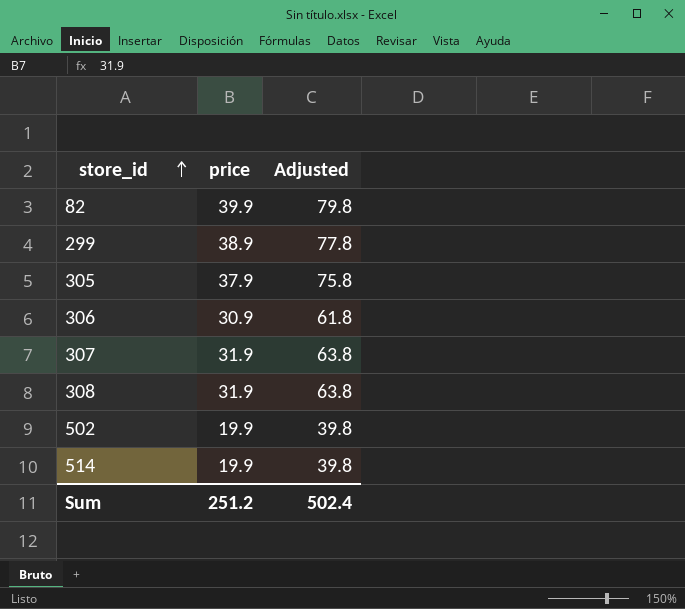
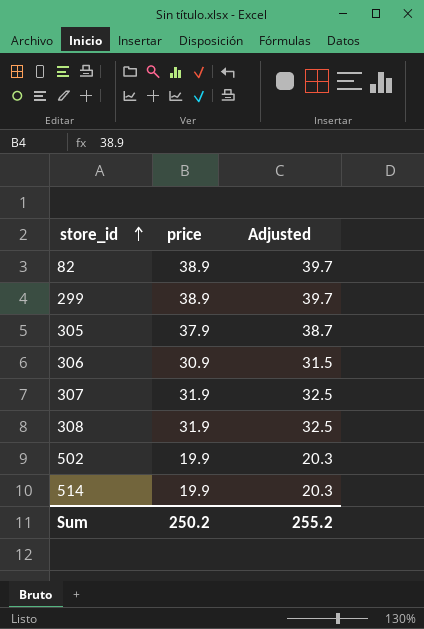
column Adjusted | formula: [price] * 2 -> [price] * 1.02
82 | price: 39.9 -> 38.9
Sum | price: 251.2 -> 250.2
Sum | Adjusted: 502.4 -> 255.2

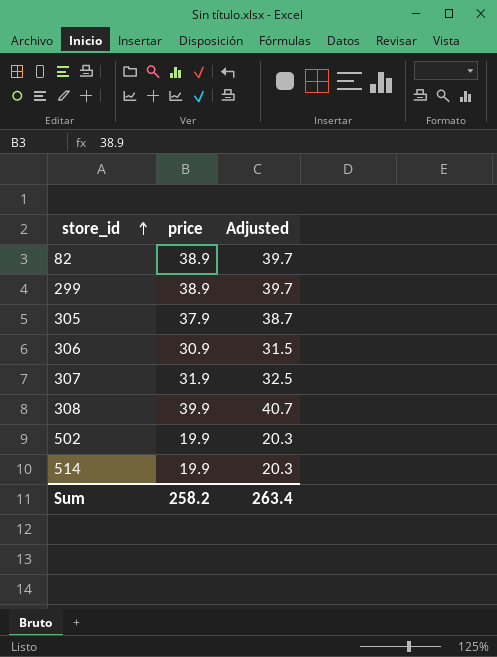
308 | price: 31.9 -> 39.9
308 | Adjusted: 32.5 -> 40.7
Sum | price: 250.2 -> 258.2
Sum | Adjusted: 255.2 -> 263.4

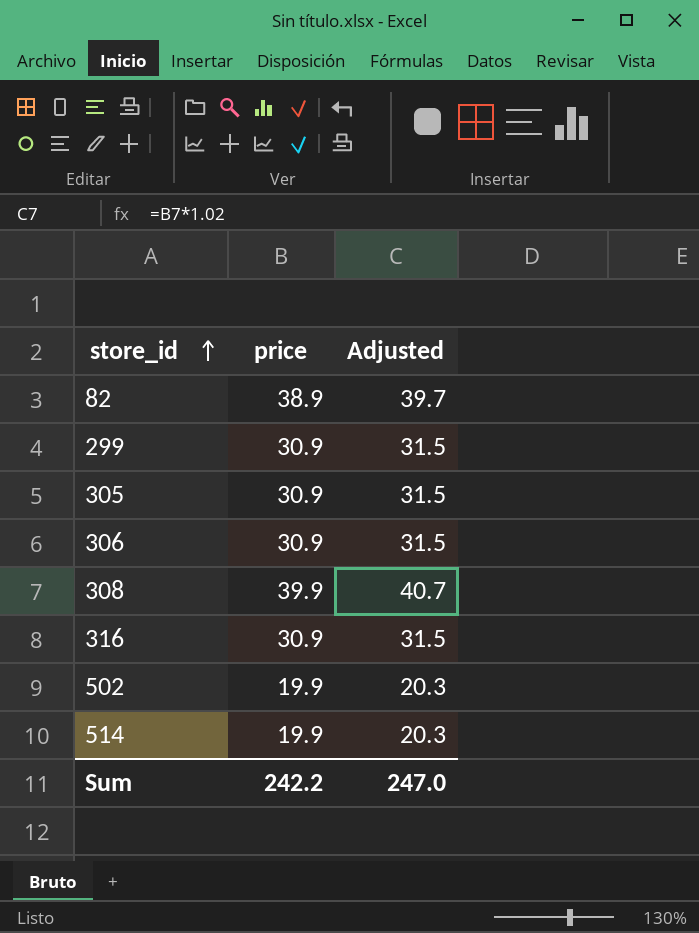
row 307: 31.9 | 32.5 -> none
299 | price: 38.9 -> 30.9
299 | Adjusted: 39.7 -> 31.5
305 | price: 37.9 -> 30.9
305 | Adjusted: 38.7 -> 31.5
row 316: none -> 30.9 | 31.5
Sum | price: 258.2 -> 242.2
Sum | Adjusted: 263.4 -> 247.0

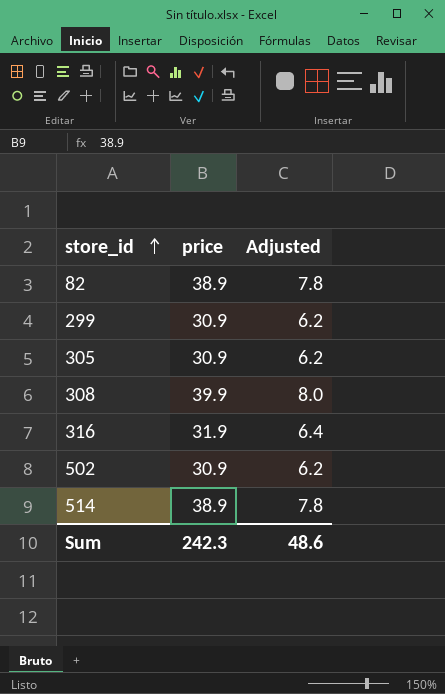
column Adjusted | formula: [price] * 1.02 -> [price] * 0.2
row 306: 30.9 | 31.5 -> none
316 | price: 30.9 -> 31.9
502 | price: 19.9 -> 30.9
514 | price: 19.9 -> 38.9
Sum | price: 242.2 -> 242.3
Sum | Adjusted: 247.0 -> 48.6

